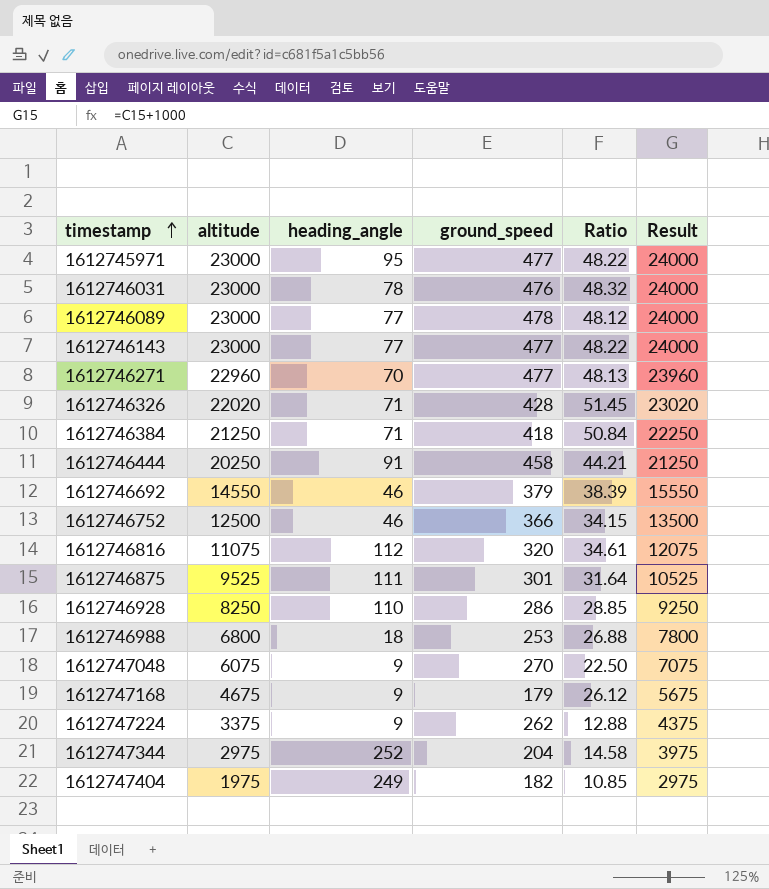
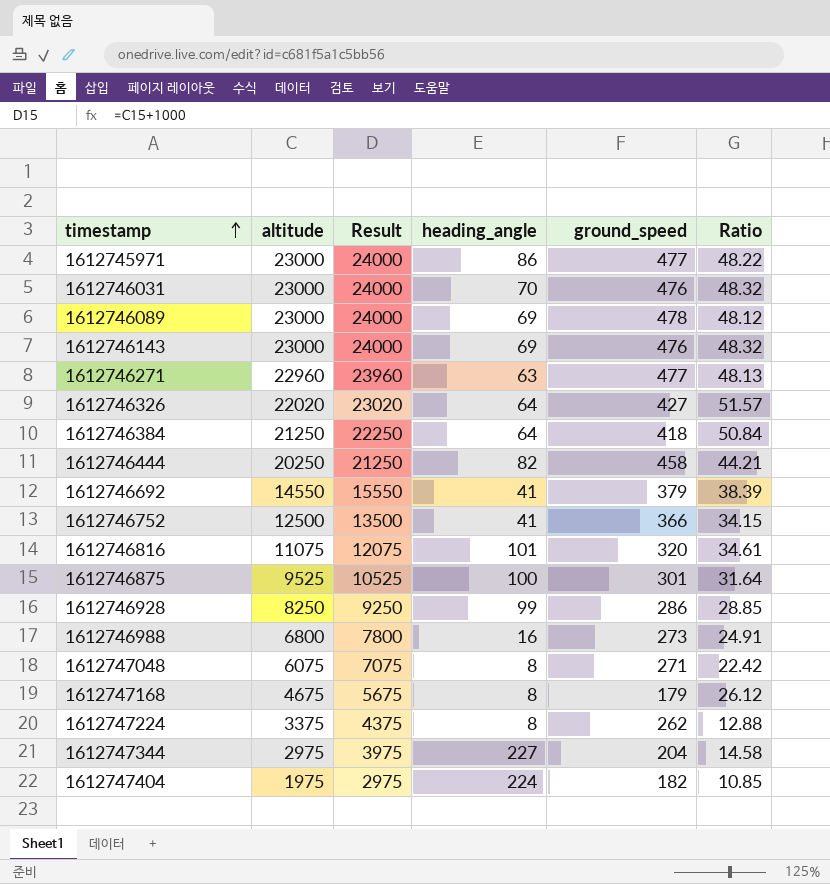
column Result | position: 6 -> 3
1612745971 | heading_angle: 95 -> 86
1612746031 | heading_angle: 78 -> 70
1612746089 | heading_angle: 77 -> 69
1612746143 | heading_angle: 77 -> 69
1612746143 | ground_speed: 477 -> 476
1612746143 | Ratio: 48.22 -> 48.32
1612746271 | heading_angle: 70 -> 63
1612746326 | heading_angle: 71 -> 64
1612746326 | ground_speed: 428 -> 427
1612746326 | Ratio: 51.45 -> 51.57
1612746384 | heading_angle: 71 -> 64
1612746444 | heading_angle: 91 -> 82
1612746692 | heading_angle: 46 -> 41
1612746752 | heading_angle: 46 -> 41
1612746816 | heading_angle: 112 -> 101
1612746875 | heading_angle: 111 -> 100
1612746928 | heading_angle: 110 -> 99
1612746988 | heading_angle: 18 -> 16
1612746988 | ground_speed: 253 -> 273
1612746988 | Ratio: 26.88 -> 24.91
1612747048 | heading_angle: 9 -> 8
1612747048 | ground_speed: 270 -> 271
1612747048 | Ratio: 22.50 -> 22.42
1612747168 | heading_angle: 9 -> 8
1612747224 | heading_angle: 9 -> 8
1612747344 | heading_angle: 252 -> 227
1612747404 | heading_angle: 249 -> 224

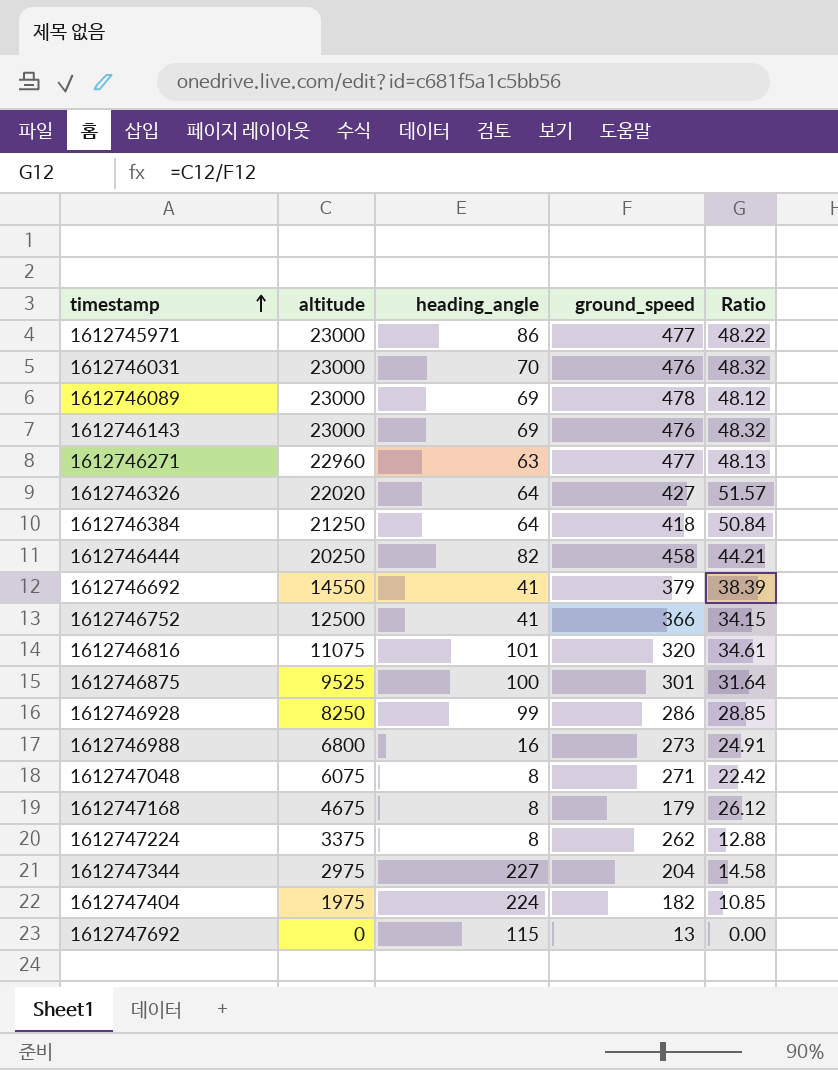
column Result | formula: [altitude] + 1000 -> none
row 1612747692: none -> 0 | 115 | 13 | 0.00

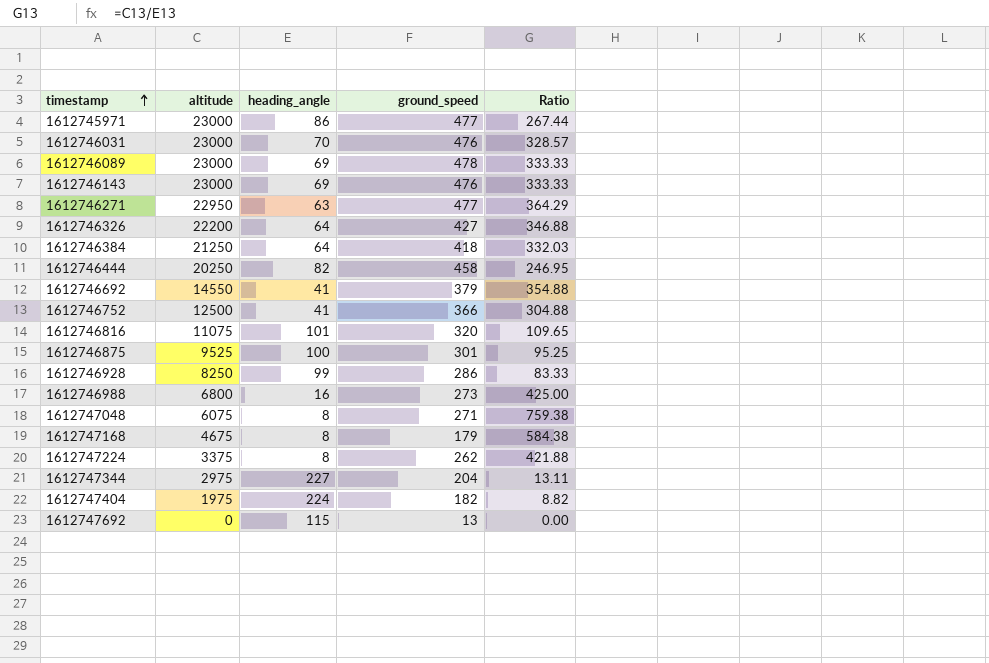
column Ratio | formula: [altitude] / [ground_speed] -> [altitude] / [heading_angle]
1612746271 | altitude: 22960 -> 22950
1612746326 | altitude: 22020 -> 22200

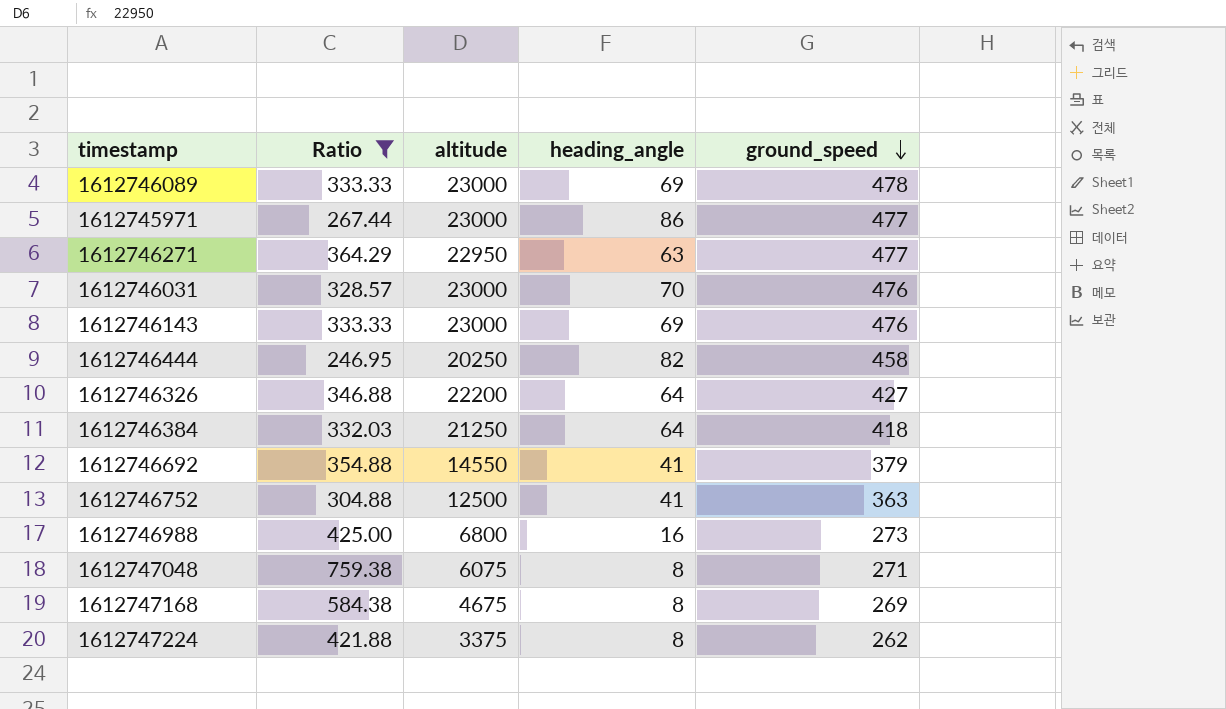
filter: none -> Ratio >= 246.95
row order: timestamp ascending -> ground_speed descending
column Ratio | position: 5 -> 2
1612746752 | ground_speed: 366 -> 363
1612747168 | ground_speed: 179 -> 269

